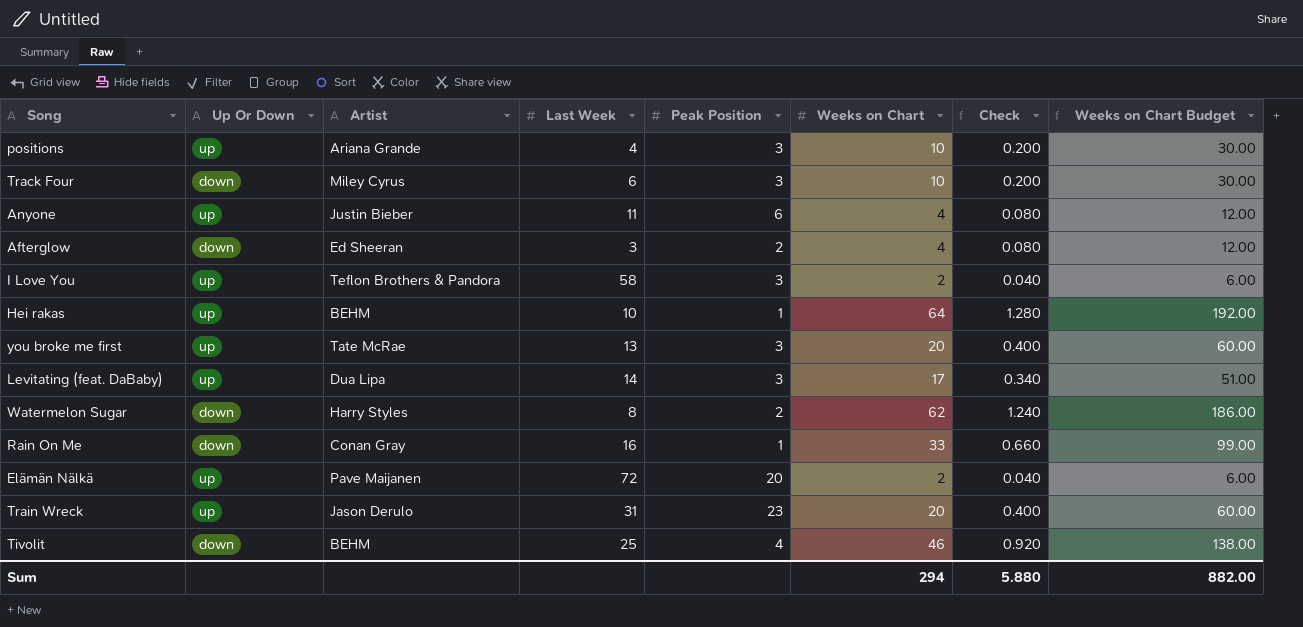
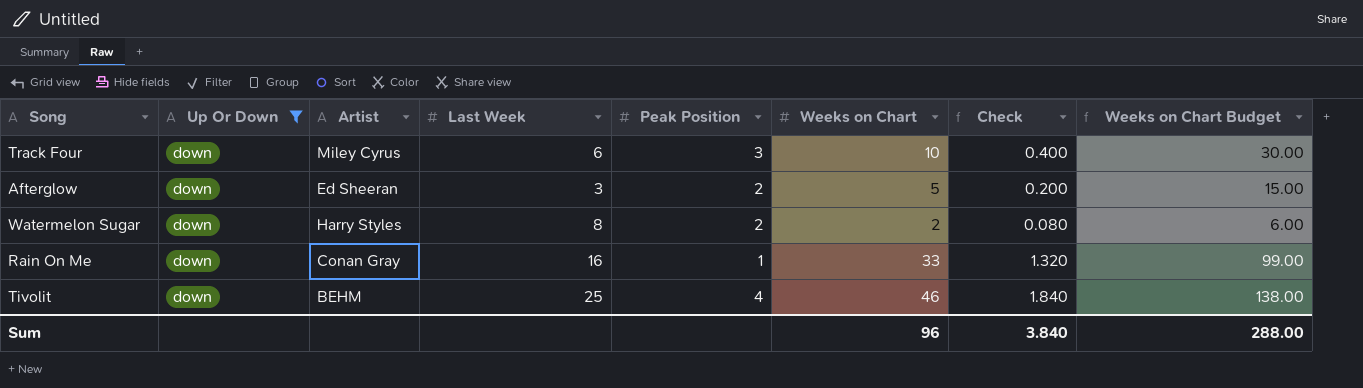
filter: none -> Up Or Down = down
column Check | formula: [Weeks on Chart] * 0.02 -> [Weeks on Chart] * 0.04
Afterglow | Weeks on Chart: 4 -> 5
Afterglow | Weeks on Chart Budget: 12.00 -> 15.00
Watermelon Sugar | Weeks on Chart: 62 -> 2
Watermelon Sugar | Weeks on Chart Budget: 186.00 -> 6.00
Sum | Weeks on Chart: 294 -> 96
Sum | Check: 5.880 -> 3.840
Sum | Weeks on Chart Budget: 882.00 -> 288.00

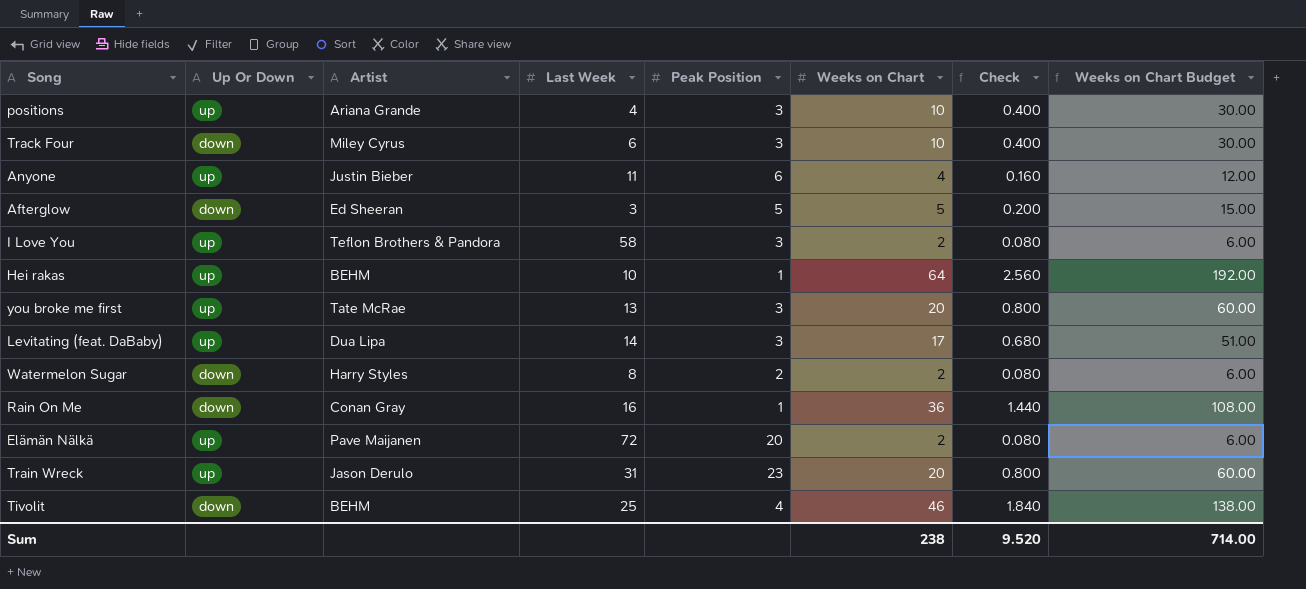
filter: Up Or Down = down -> none
Afterglow | Peak Position: 2 -> 5
Rain On Me | Weeks on Chart: 33 -> 36
Rain On Me | Check: 1.320 -> 1.440
Rain On Me | Weeks on Chart Budget: 99.00 -> 108.00
Sum | Weeks on Chart: 96 -> 238
Sum | Check: 3.840 -> 9.520
Sum | Weeks on Chart Budget: 288.00 -> 714.00

